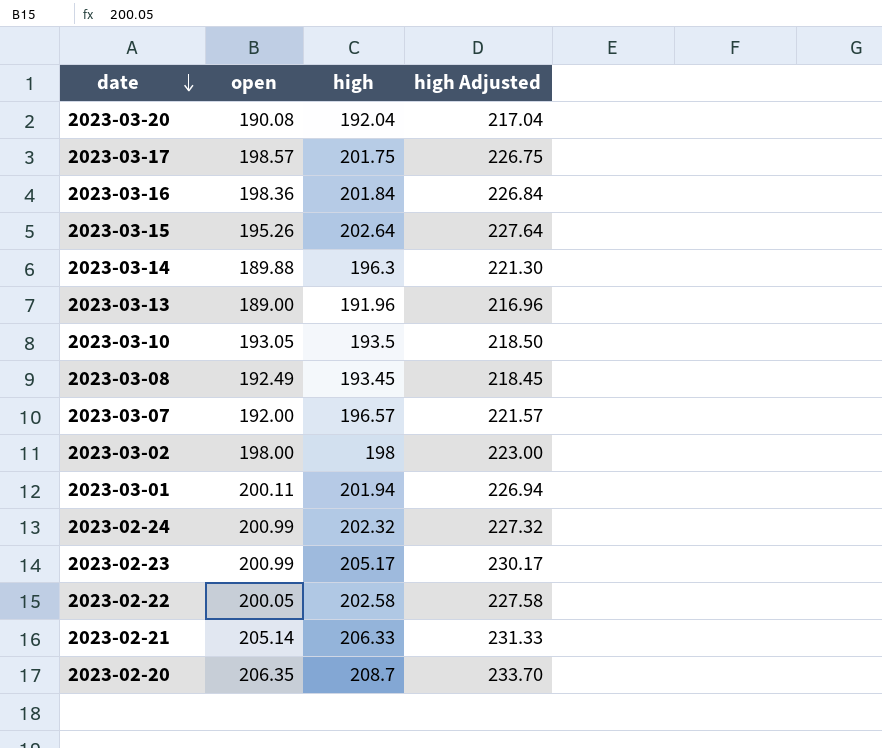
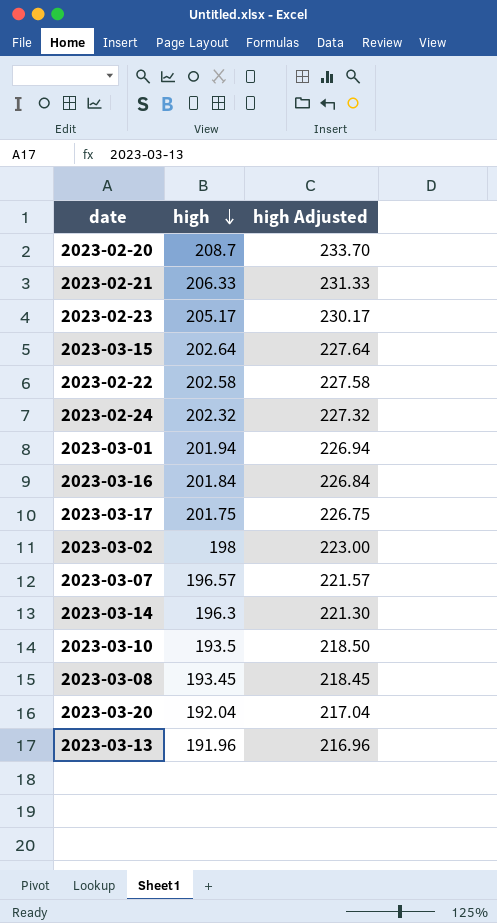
row order: date descending -> high descending
column open | position: 2 -> none

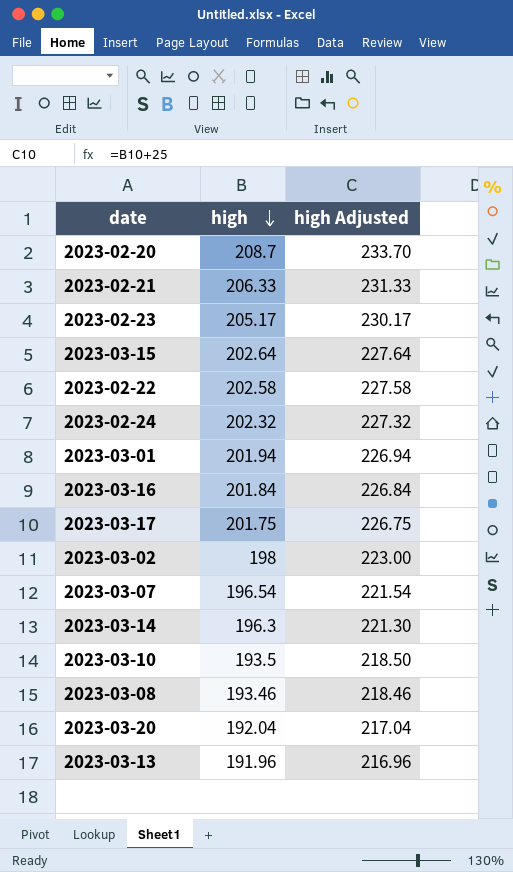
2023-03-07 | high: 196.57 -> 196.54
2023-03-07 | high Adjusted: 221.57 -> 221.54
2023-03-08 | high: 193.45 -> 193.46
2023-03-08 | high Adjusted: 218.45 -> 218.46

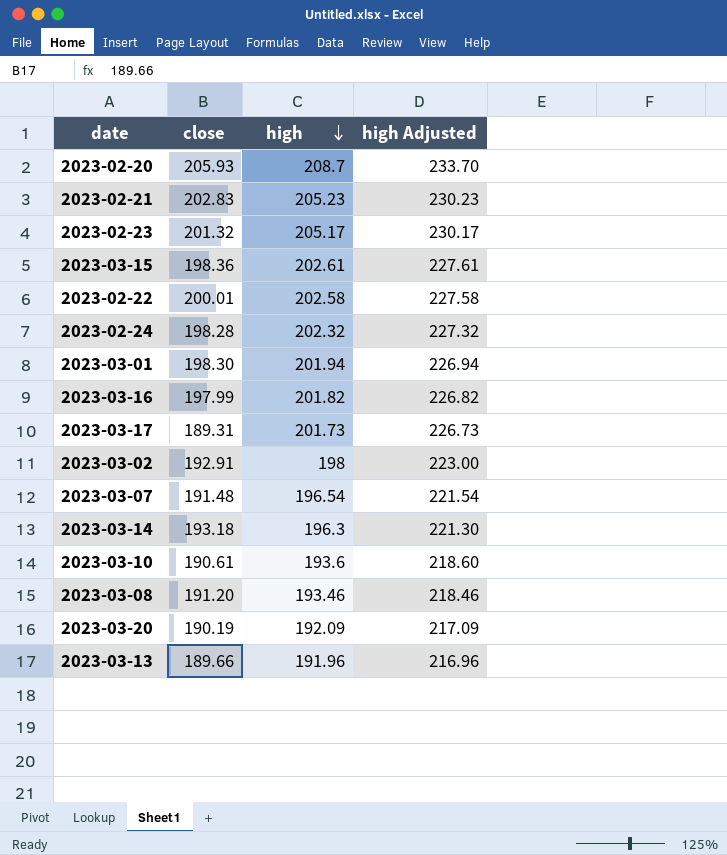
column close | position: none -> 2
2023-02-21 | high: 206.33 -> 205.23
2023-02-21 | high Adjusted: 231.33 -> 230.23
2023-03-15 | high: 202.64 -> 202.61
2023-03-15 | high Adjusted: 227.64 -> 227.61
2023-03-16 | high: 201.84 -> 201.82
2023-03-16 | high Adjusted: 226.84 -> 226.82
2023-03-17 | high: 201.75 -> 201.73
2023-03-17 | high Adjusted: 226.75 -> 226.73
2023-03-10 | high: 193.5 -> 193.6
2023-03-10 | high Adjusted: 218.50 -> 218.60
2023-03-20 | high: 192.04 -> 192.09
2023-03-20 | high Adjusted: 217.04 -> 217.09

